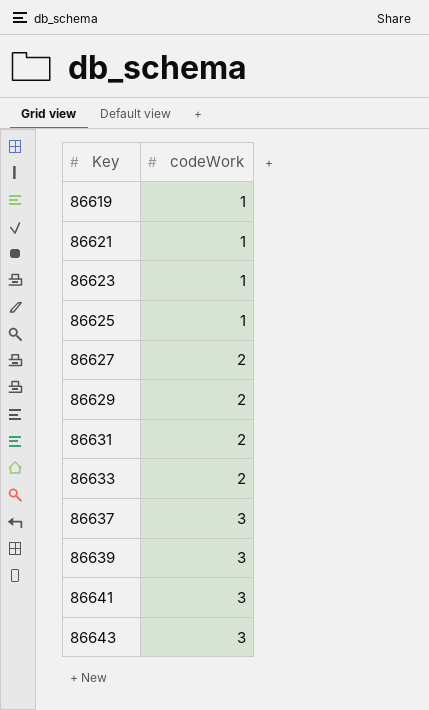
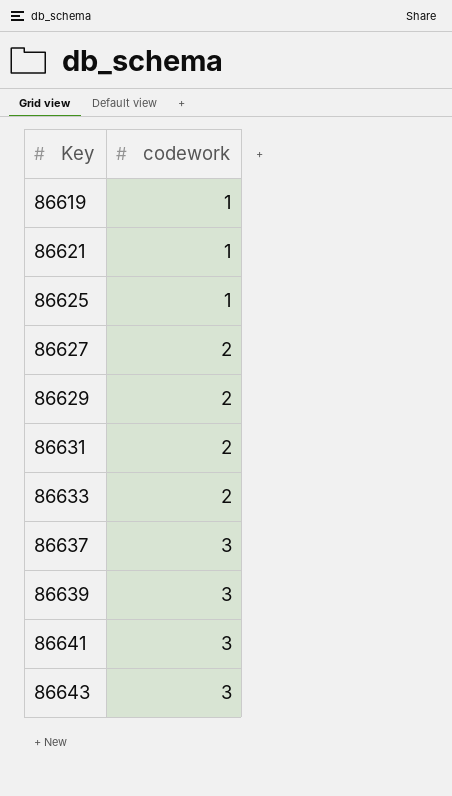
column name: codeWork -> codework
row 86623: 1 -> none

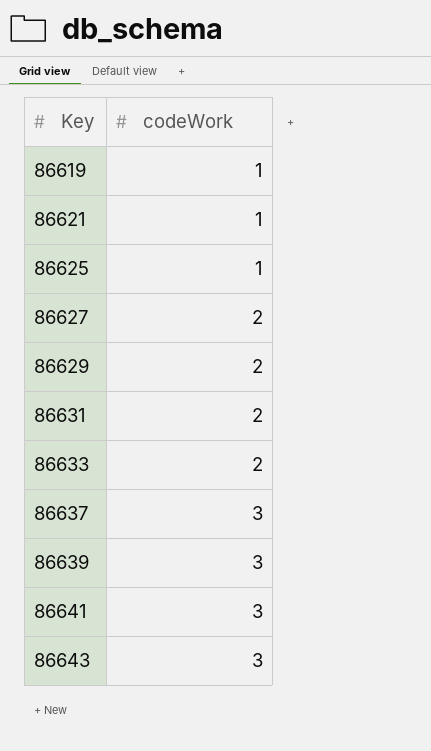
column name: codework -> codeWork

